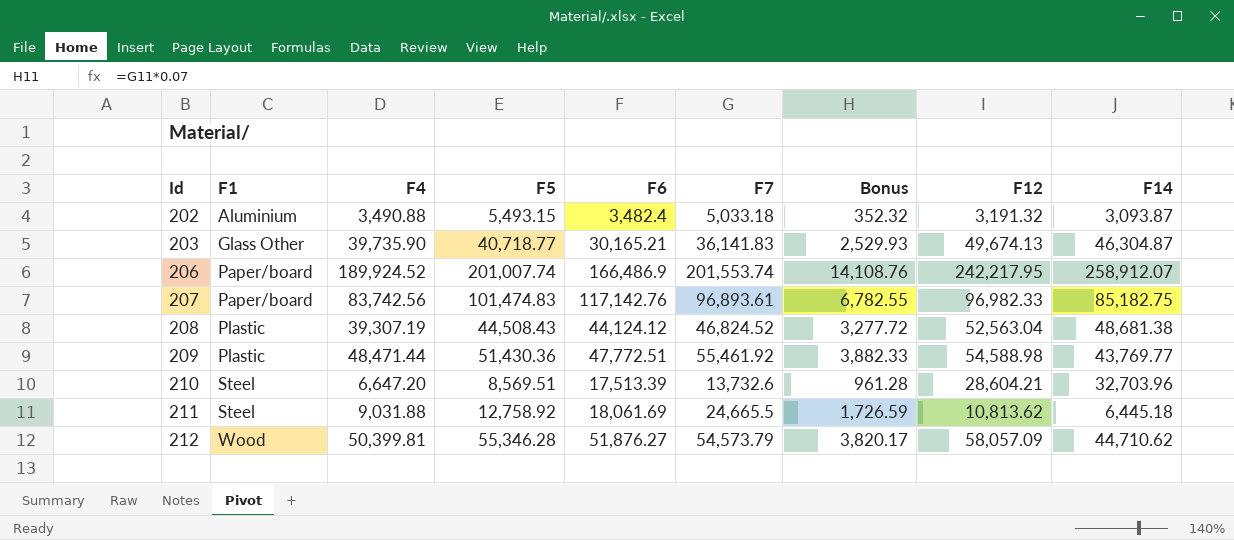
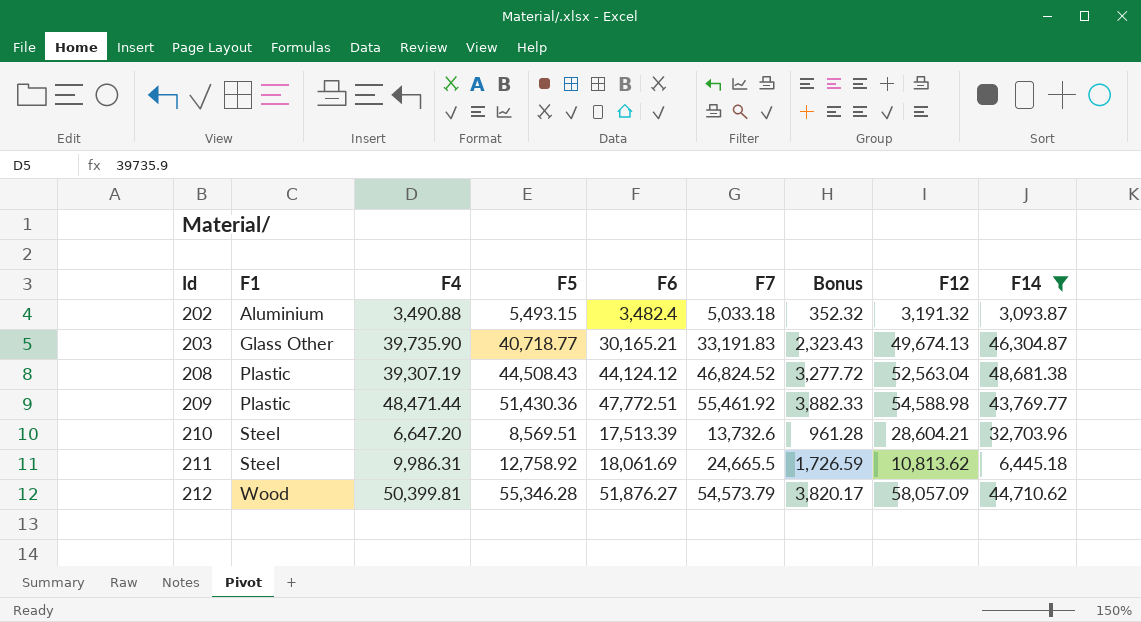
filter: none -> F14 <= 48,681.38
203 | F7: 36,141.83 -> 33,191.83
203 | Bonus: 2,529.93 -> 2,323.43
211 | F4: 9,031.88 -> 9,986.31

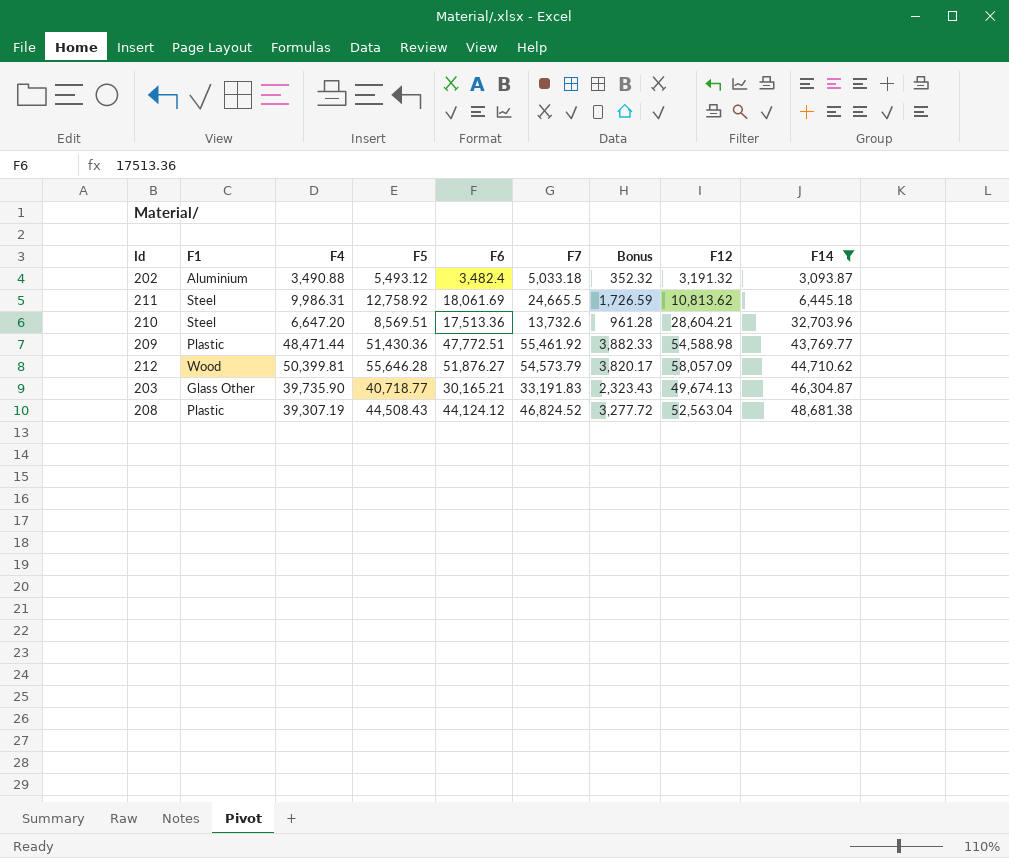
row order: Id ascending -> F14 ascending
202 | F5: 5,493.15 -> 5,493.12
210 | F6: 17,513.39 -> 17,513.36
212 | F5: 55,346.28 -> 55,646.28

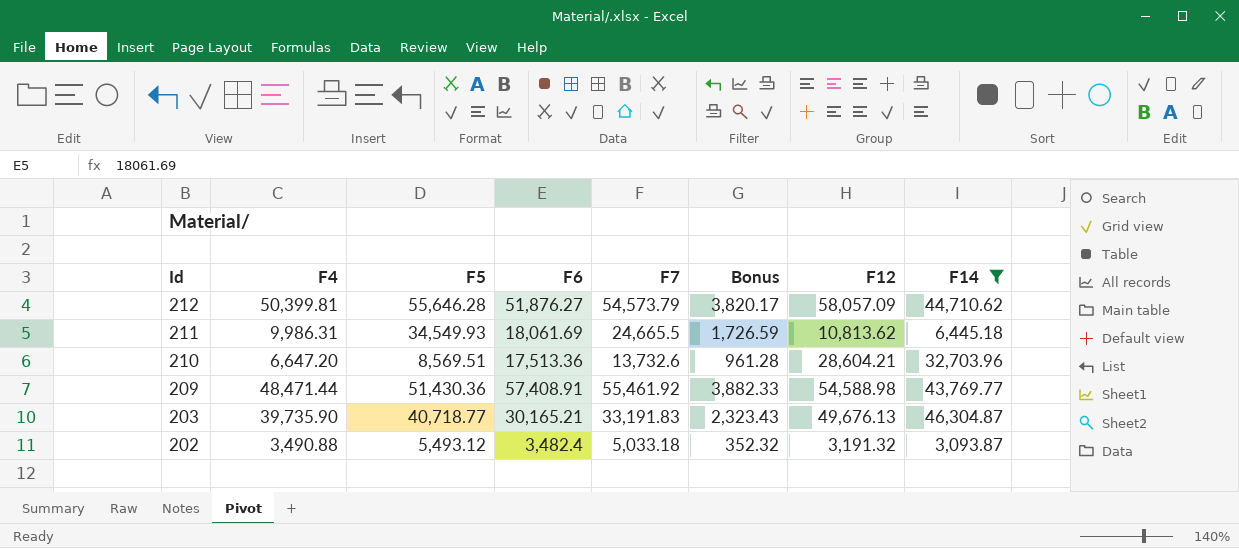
row order: F14 ascending -> Id descending
column F1 | position: 2 -> none
row 208: Plastic | 39,307.19 | 44,508.43 | 44,124.12 | 46,824.52 | 3,277.72 | 52,563.04 | 48,681.38 -> none
211 | F5: 12,758.92 -> 34,549.93
209 | F6: 47,772.51 -> 57,408.91
203 | F12: 49,674.13 -> 49,676.13

